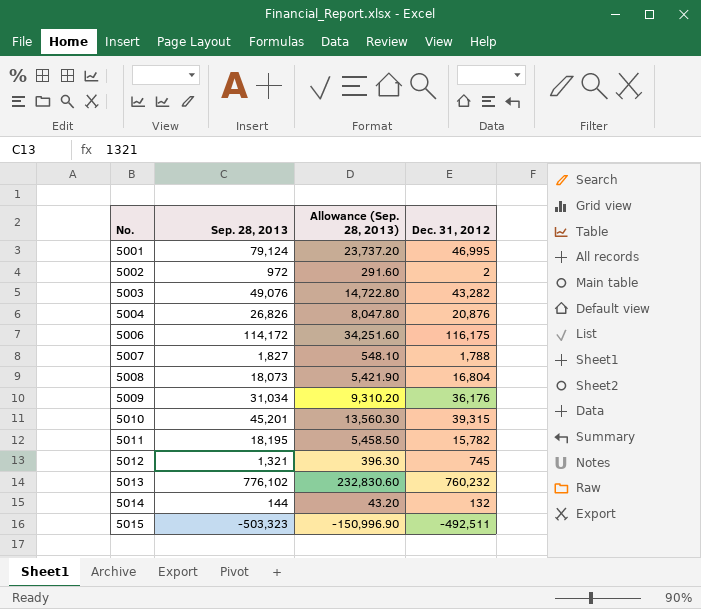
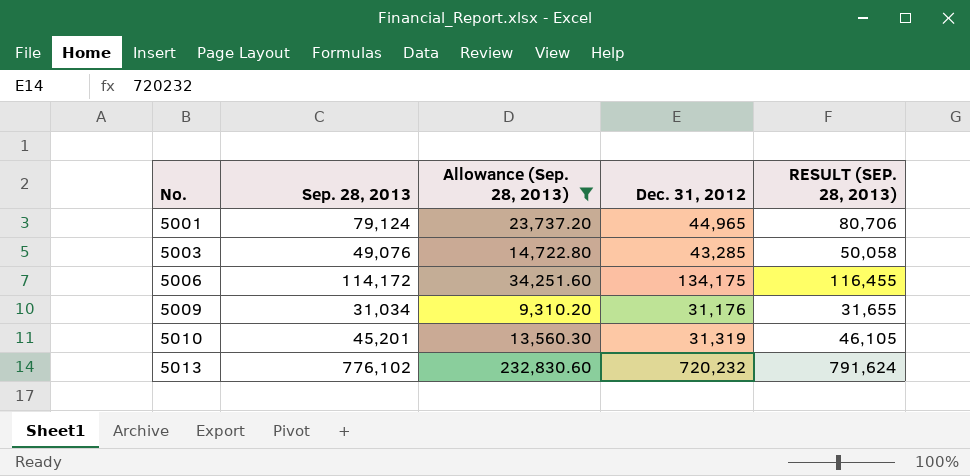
filter: none -> Allowance (Sep. 28, 2013) >= 9,310.20
column RESULT (SEP. 28, 2013) | formula: none -> [Sep. 28, 2013] * 1.02
5001 | Dec. 31, 2012: 46,995 -> 44,965
5003 | Dec. 31, 2012: 43,282 -> 43,285
5006 | Dec. 31, 2012: 116,175 -> 134,175
5009 | Dec. 31, 2012: 36,176 -> 31,176
5010 | Dec. 31, 2012: 39,315 -> 31,319
5013 | Dec. 31, 2012: 760,232 -> 720,232

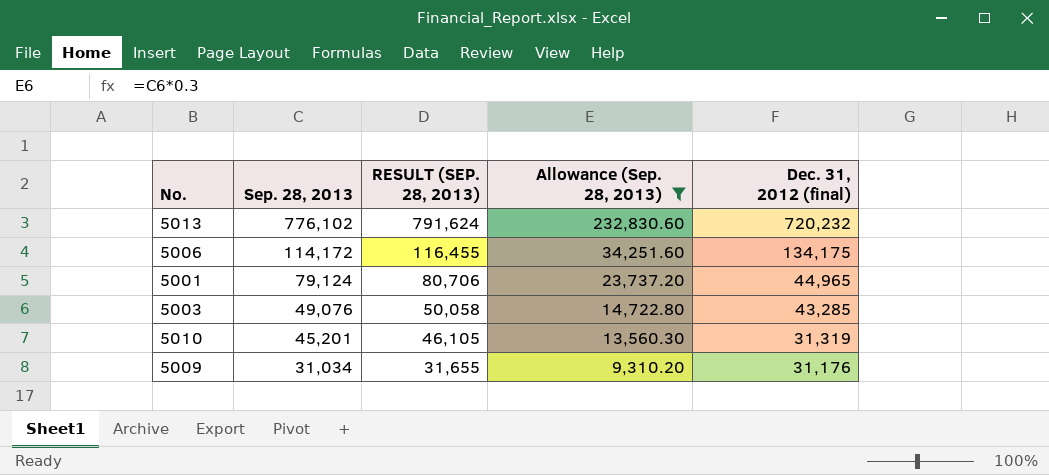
row order: No. ascending -> Sep. 28, 2013 descending
column RESULT (SEP. 28, 2013) | position: 5 -> 3
column name: Dec. 31, 2012 -> Dec. 31, 2012 (final)

